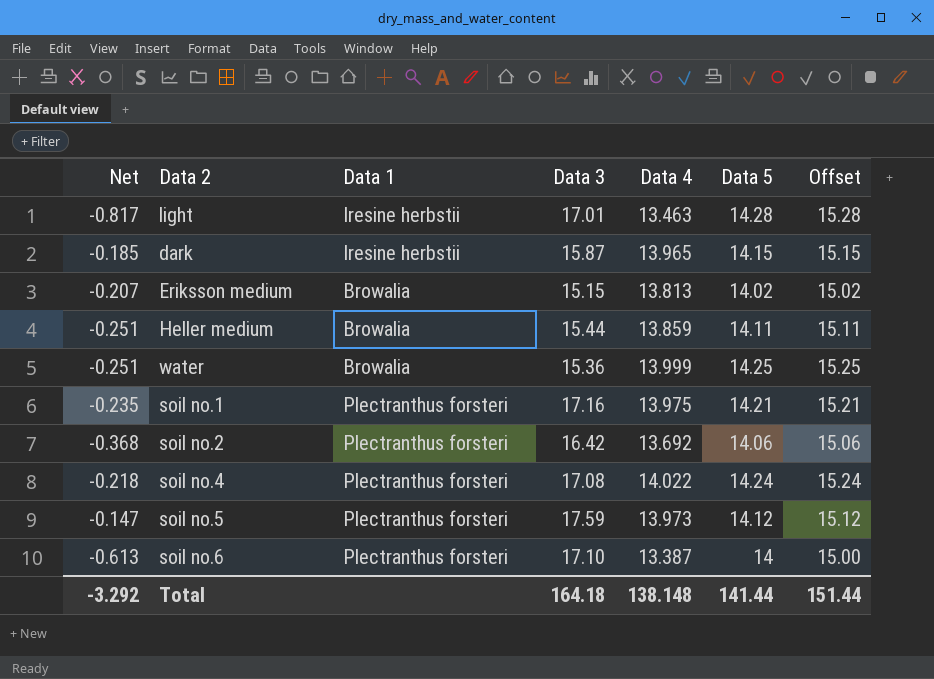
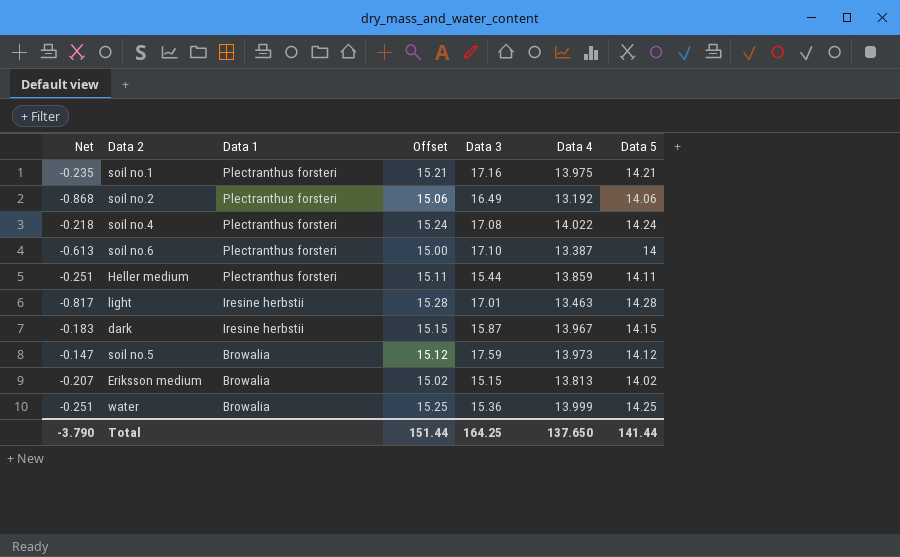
row order: none -> Data 1 descending
column Offset | position: 7 -> 4
soil no.2 | Net: -0.368 -> -0.868
soil no.2 | Data 3: 16.42 -> 16.49
soil no.2 | Data 4: 13.692 -> 13.192
Heller medium | Data 1: Browalia -> Plectranthus forsteri
dark | Net: -0.185 -> -0.183
dark | Data 4: 13.965 -> 13.967
soil no.5 | Data 1: Plectranthus forsteri -> Browalia
Total | Net: -3.292 -> -3.790
Total | Data 3: 164.18 -> 164.25
Total | Data 4: 138.148 -> 137.650

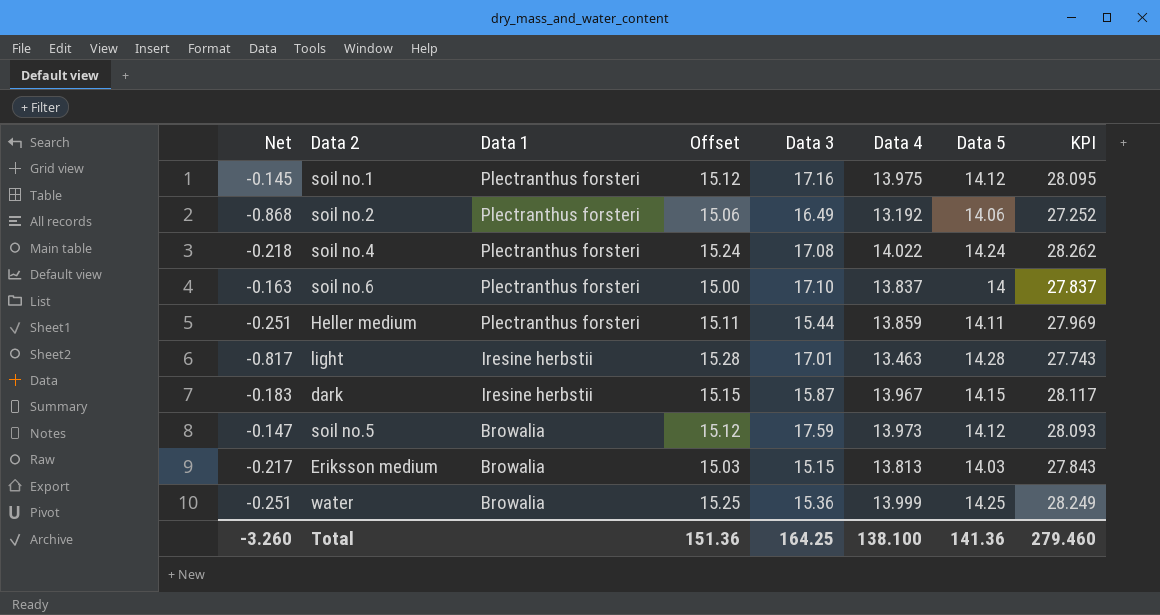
column KPI | formula: none -> [Data 4] + [Data 5]
soil no.1 | Net: -0.235 -> -0.145
soil no.1 | Offset: 15.21 -> 15.12
soil no.1 | Data 5: 14.21 -> 14.12
soil no.6 | Net: -0.613 -> -0.163
soil no.6 | Data 4: 13.387 -> 13.837
Eriksson medium | Net: -0.207 -> -0.217
Eriksson medium | Offset: 15.02 -> 15.03
Eriksson medium | Data 5: 14.02 -> 14.03
Total | Net: -3.790 -> -3.260
Total | Offset: 151.44 -> 151.36
Total | Data 4: 137.650 -> 138.100
Total | Data 5: 141.44 -> 141.36

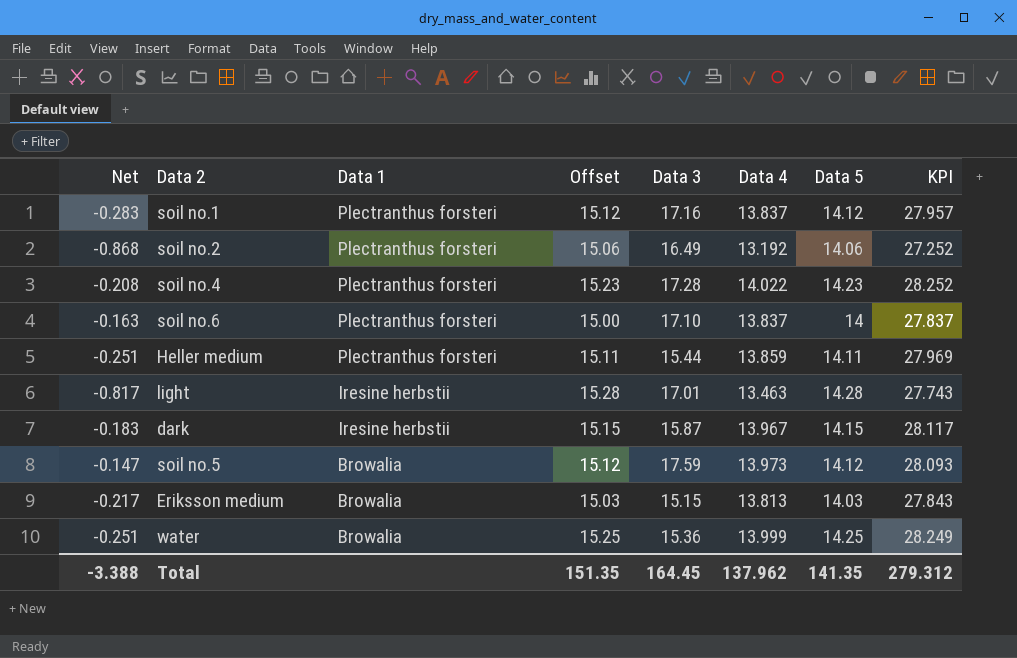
soil no.1 | Net: -0.145 -> -0.283
soil no.1 | Data 4: 13.975 -> 13.837
soil no.1 | KPI: 28.095 -> 27.957
soil no.4 | Net: -0.218 -> -0.208
soil no.4 | Offset: 15.24 -> 15.23
soil no.4 | Data 3: 17.08 -> 17.28
soil no.4 | Data 5: 14.24 -> 14.23
soil no.4 | KPI: 28.262 -> 28.252
Total | Net: -3.260 -> -3.388
Total | Offset: 151.36 -> 151.35
Total | Data 3: 164.25 -> 164.45
Total | Data 4: 138.100 -> 137.962
Total | Data 5: 141.36 -> 141.35
Total | KPI: 279.460 -> 279.312

